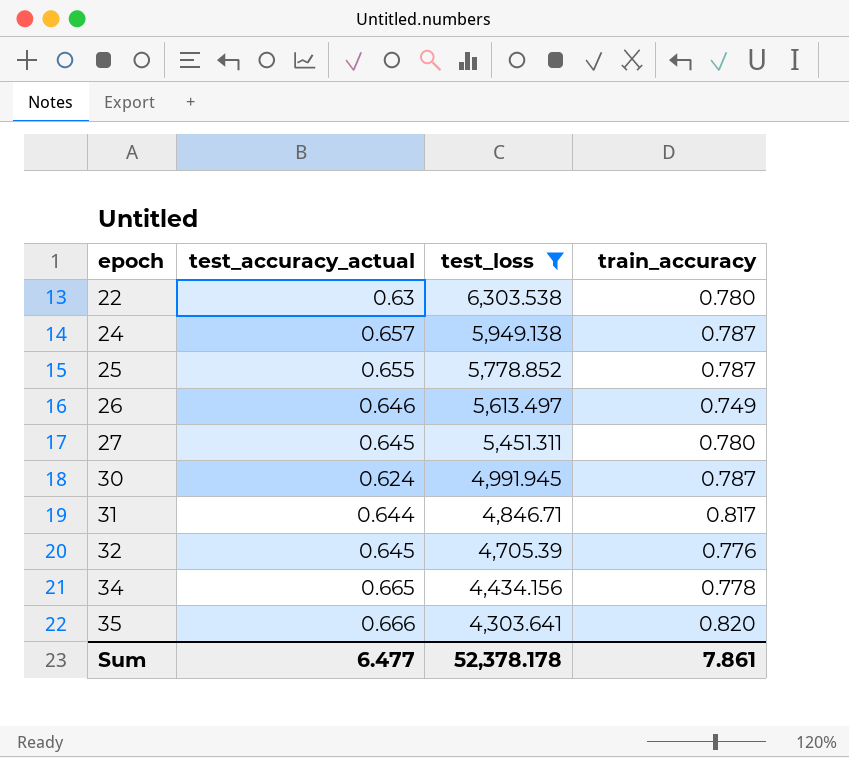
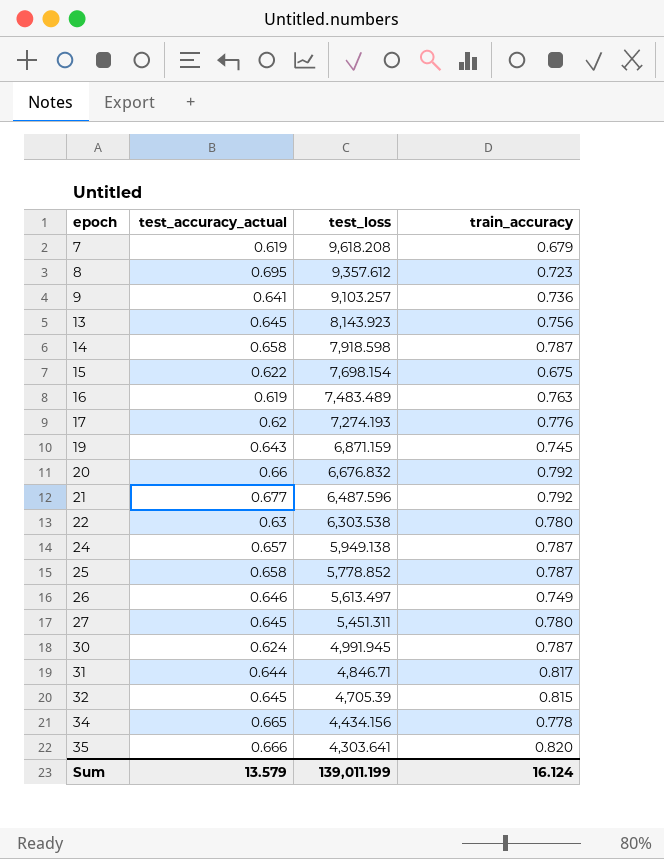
filter: test_loss <= 6,303.538 -> none
25 | test_accuracy_actual: 0.655 -> 0.658
32 | train_accuracy: 0.776 -> 0.815
Sum | test_accuracy_actual: 6.477 -> 13.579
Sum | test_loss: 52,378.178 -> 139,011.199
Sum | train_accuracy: 7.861 -> 16.124

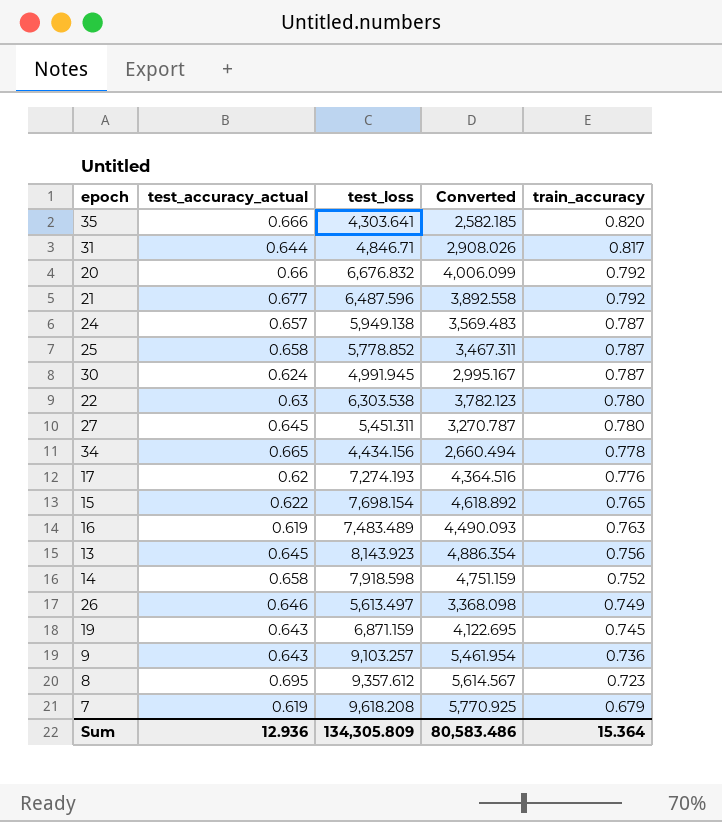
row order: epoch ascending -> train_accuracy descending
column Converted | formula: none -> [test_loss] * 0.6
row 32: 0.645 | 4,705.39 | 0.815 -> none
15 | train_accuracy: 0.675 -> 0.765
14 | train_accuracy: 0.787 -> 0.752
9 | test_accuracy_actual: 0.641 -> 0.643
Sum | test_accuracy_actual: 13.579 -> 12.936
Sum | test_loss: 139,011.199 -> 134,305.809
Sum | train_accuracy: 16.124 -> 15.364

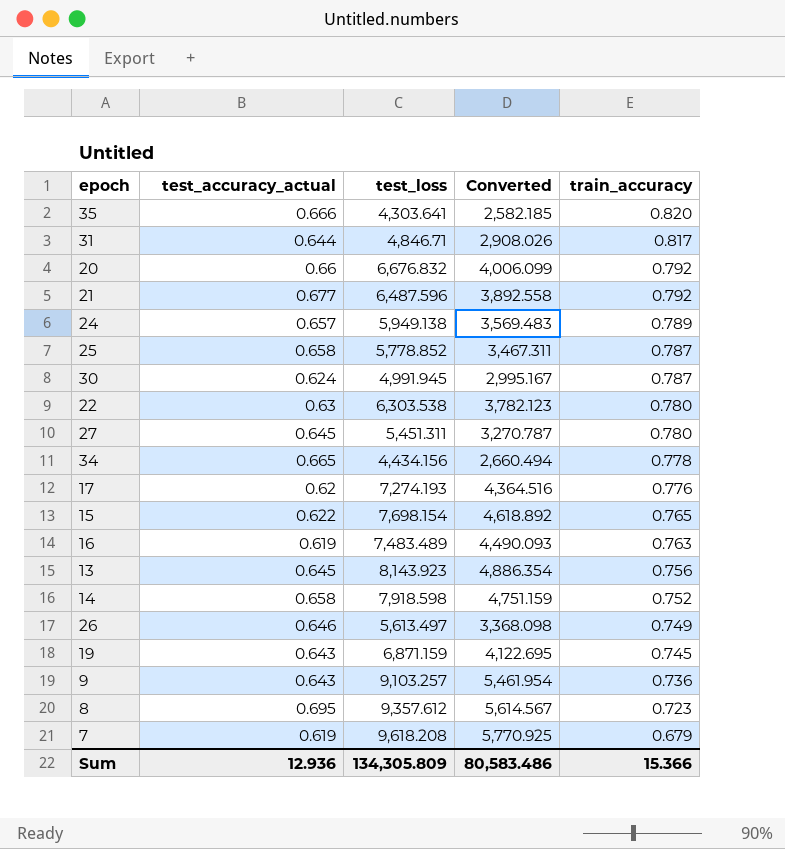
24 | train_accuracy: 0.787 -> 0.789
Sum | train_accuracy: 15.364 -> 15.366

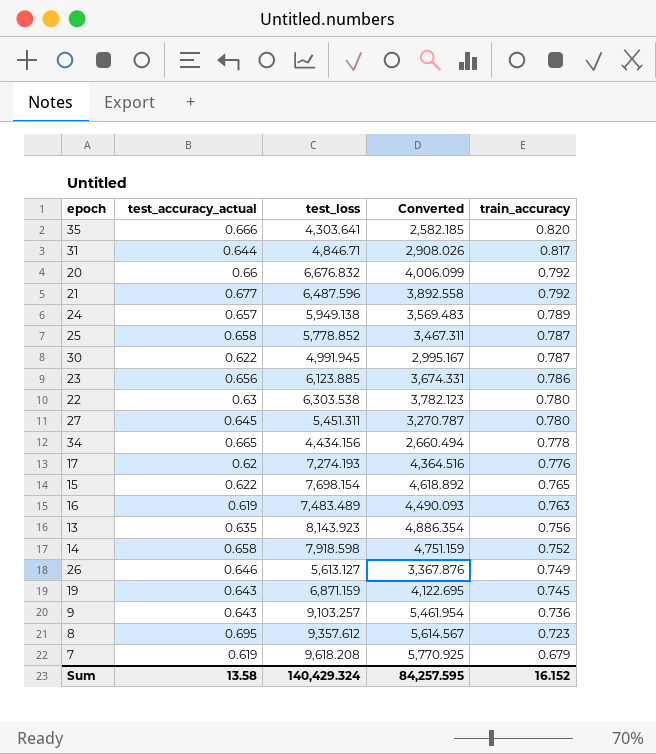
30 | test_accuracy_actual: 0.624 -> 0.622
row 23: none -> 0.656 | 6,123.885 | 3,674.331 | 0.786
13 | test_accuracy_actual: 0.645 -> 0.635
26 | test_loss: 5,613.497 -> 5,613.127
26 | Converted: 3,368.098 -> 3,367.876
Sum | test_accuracy_actual: 12.936 -> 13.58
Sum | test_loss: 134,305.809 -> 140,429.324
Sum | Converted: 80,583.486 -> 84,257.595
Sum | train_accuracy: 15.366 -> 16.152

